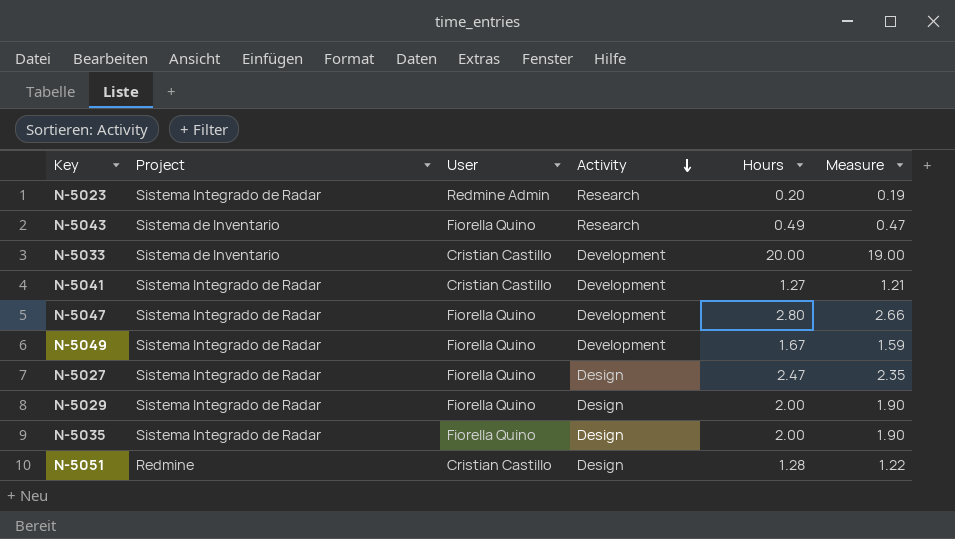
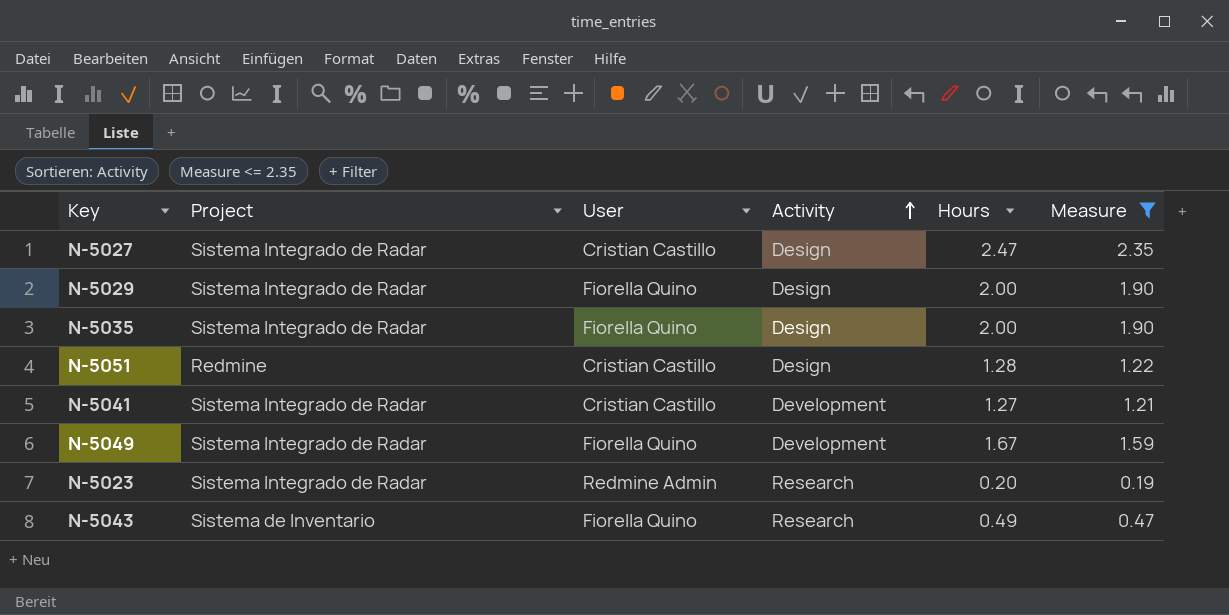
filter: none -> Measure <= 2.35
row order: Activity descending -> Activity ascending
N-5027 | User: Fiorella Quino -> Cristian Castillo

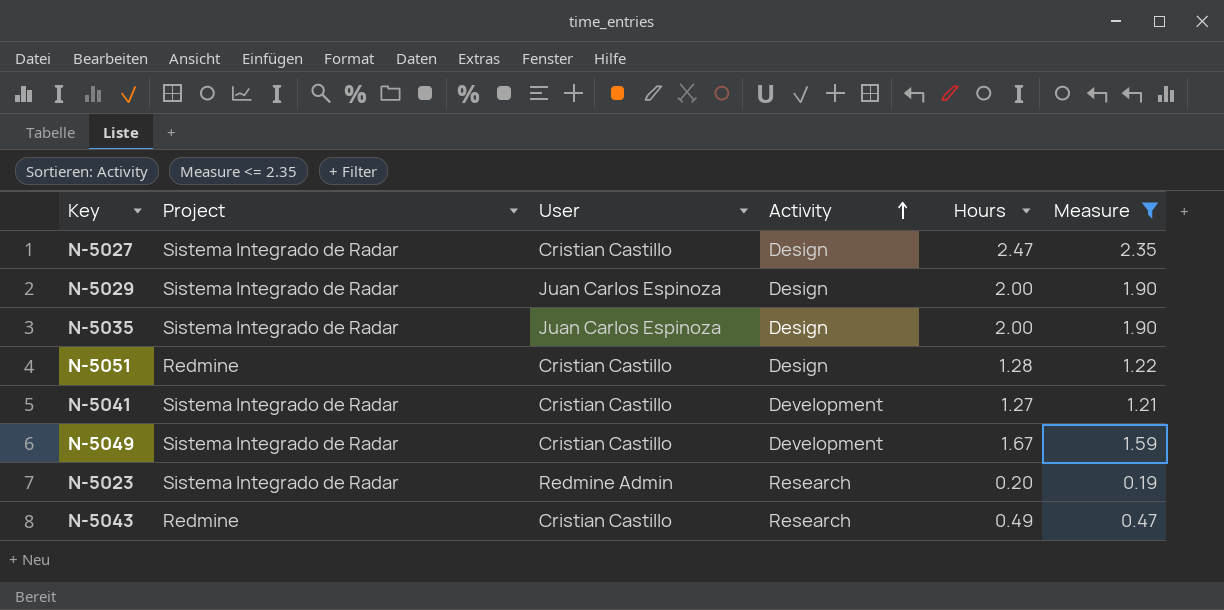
N-5029 | User: Fiorella Quino -> Juan Carlos Espinoza
N-5035 | User: Fiorella Quino -> Juan Carlos Espinoza
N-5049 | User: Fiorella Quino -> Cristian Castillo
N-5043 | Project: Sistema de Inventario -> Redmine
N-5043 | User: Fiorella Quino -> Cristian Castillo

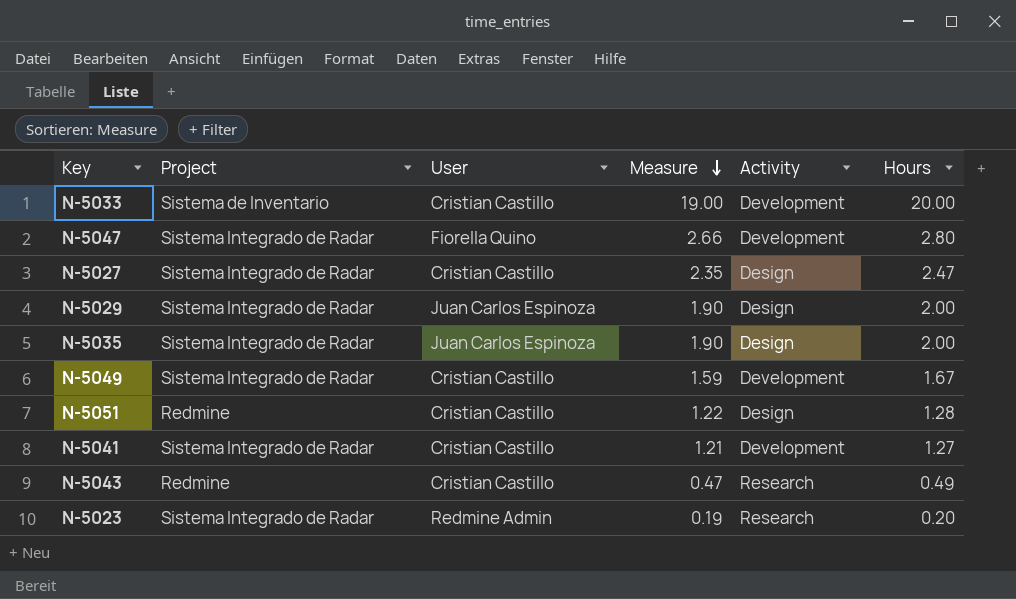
filter: Measure <= 2.35 -> none
row order: Activity ascending -> Measure descending
column Measure | position: 6 -> 4

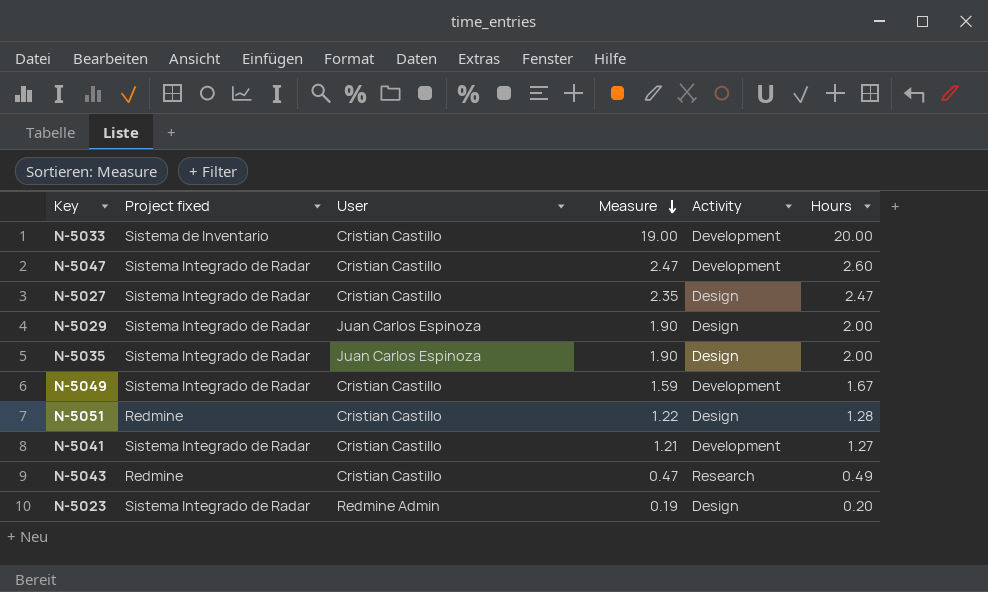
column name: Project -> Project fixed
N-5047 | User: Fiorella Quino -> Cristian Castillo
N-5047 | Measure: 2.66 -> 2.47
N-5047 | Hours: 2.80 -> 2.60
N-5023 | Activity: Research -> Design

